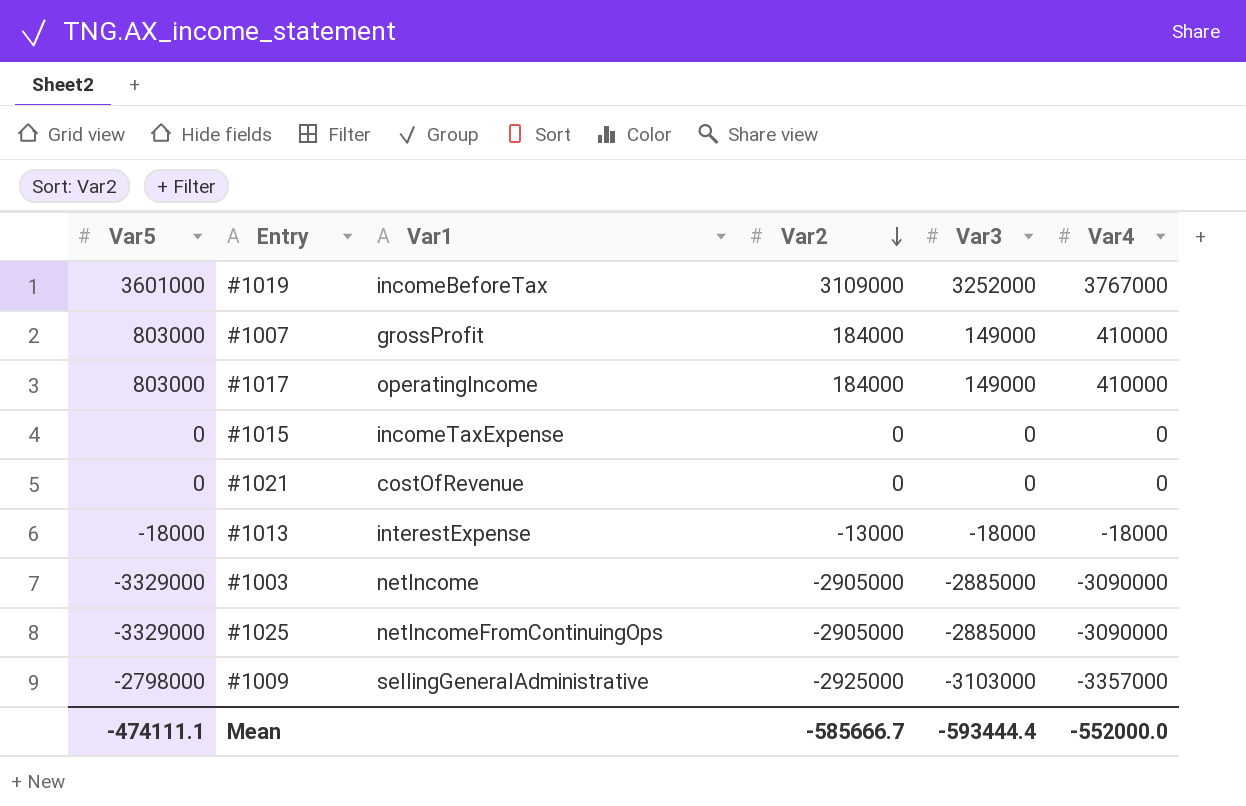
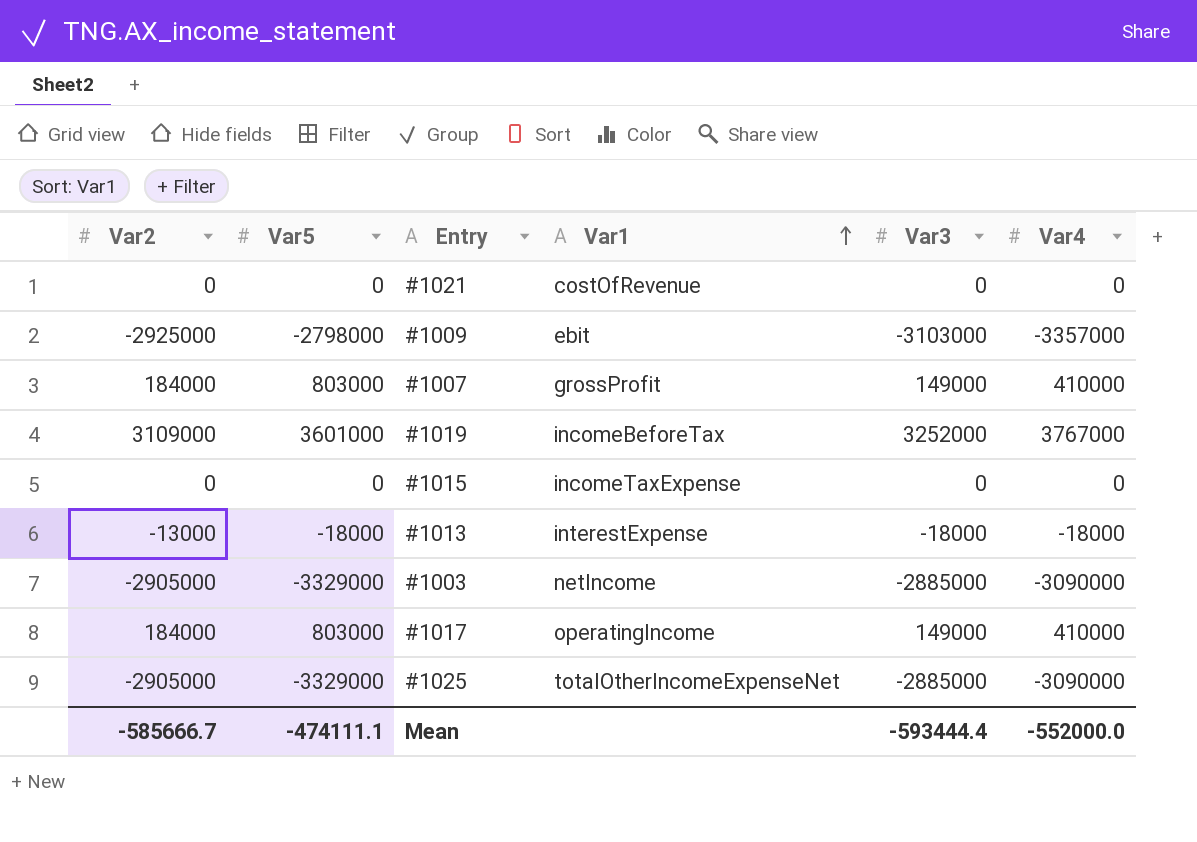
row order: Var2 descending -> Var1 ascending
column Var2 | position: 4 -> 1
#1009 | Var1: sellingGeneralAdministrative -> ebit
#1025 | Var1: netIncomeFromContinuingOps -> totalOtherIncomeExpenseNet

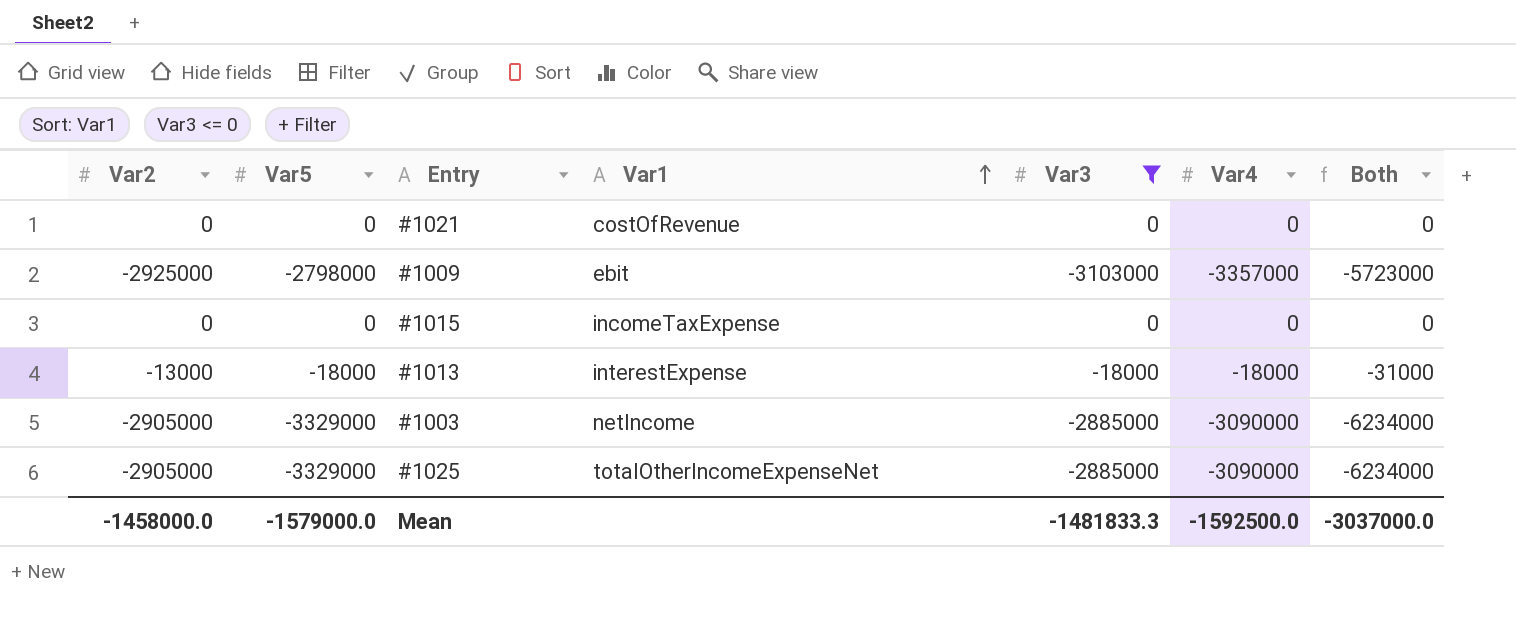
filter: none -> Var3 <= 0
column Both | formula: none -> [Var2] + [Var5]
Mean | Var2: -585666.7 -> -1458000.0
Mean | Var5: -474111.1 -> -1579000.0
Mean | Var3: -593444.4 -> -1481833.3
Mean | Var4: -552000.0 -> -1592500.0

